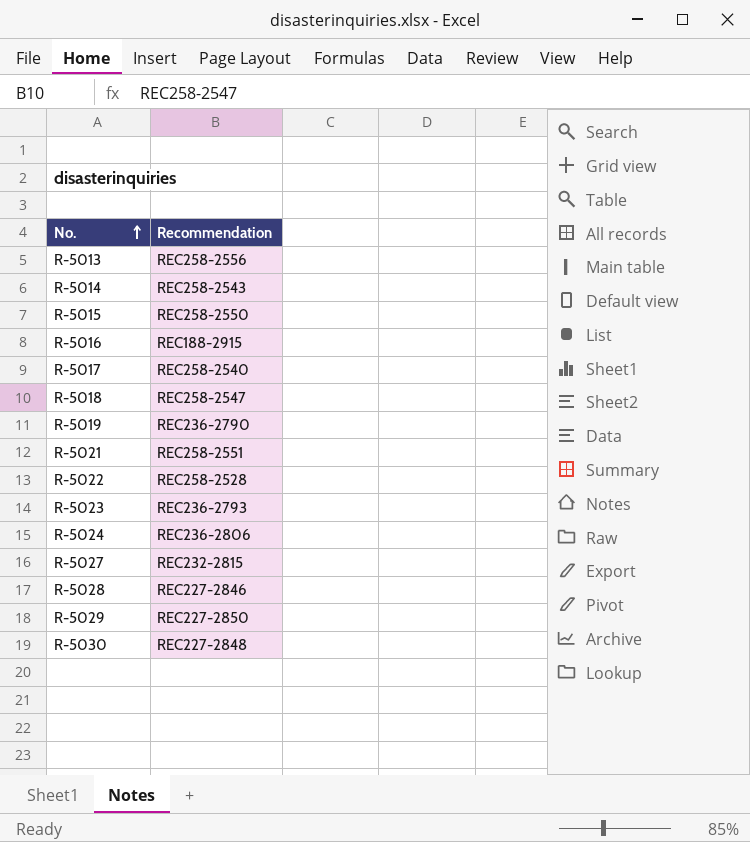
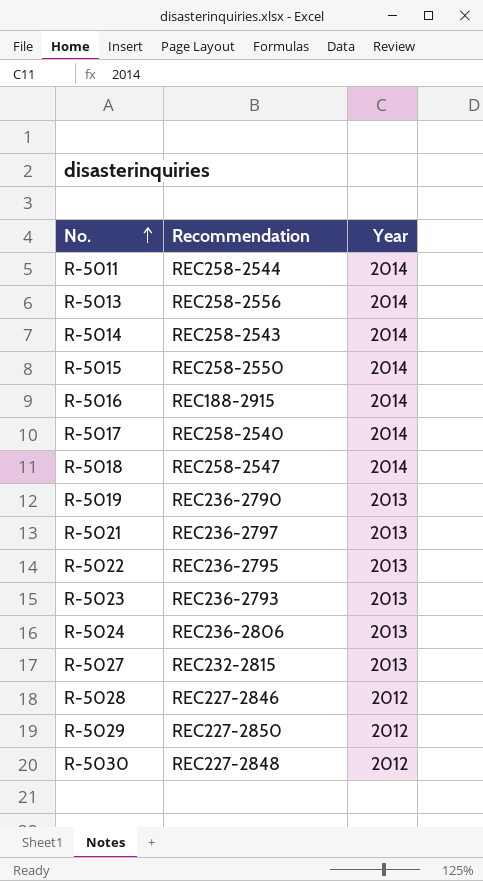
column Year | position: none -> 3
row R-5011: none -> REC258-2544 | 2014
R-5021 | Recommendation: REC258-2551 -> REC236-2797
R-5022 | Recommendation: REC258-2528 -> REC236-2795

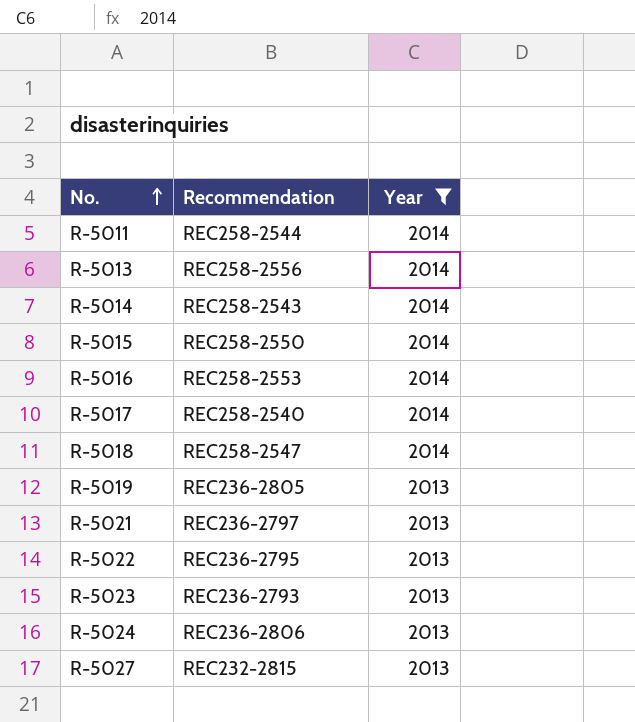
filter: none -> Year != 2012
R-5016 | Recommendation: REC188-2915 -> REC258-2553
R-5019 | Recommendation: REC236-2790 -> REC236-2805

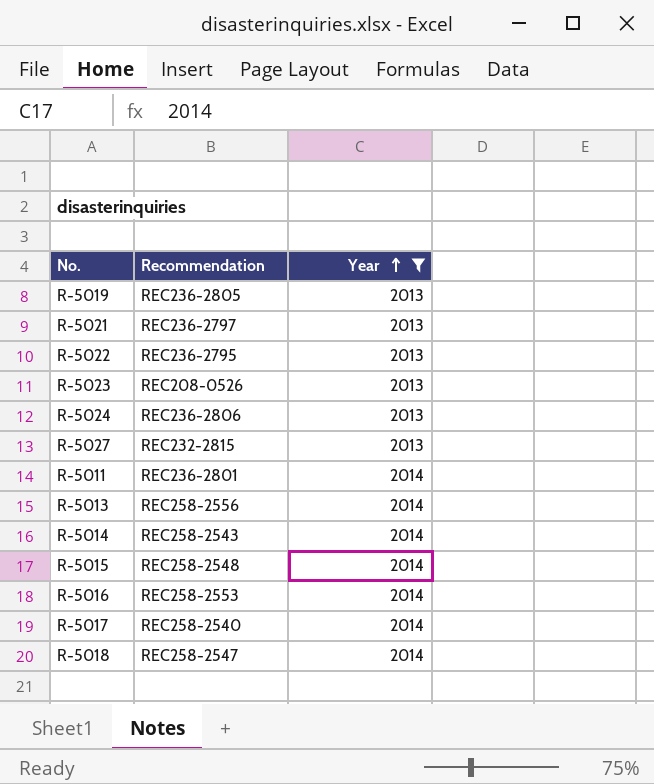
row order: No. ascending -> Year ascending
R-5023 | Recommendation: REC236-2793 -> REC208-0526
R-5011 | Recommendation: REC258-2544 -> REC236-2801
R-5015 | Recommendation: REC258-2550 -> REC258-2548

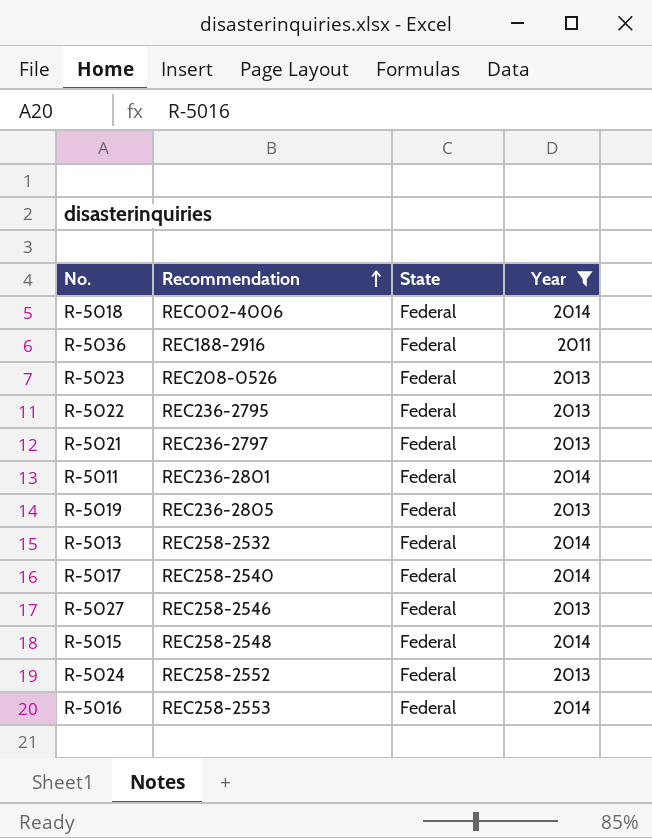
row order: Year ascending -> Recommendation ascending
column State | position: none -> 3
row R-5014: REC258-2543 | 2014 -> none
R-5018 | Recommendation: REC258-2547 -> REC002-4006
row R-5036: none -> REC188-2916 | Federal | 2011
R-5013 | Recommendation: REC258-2556 -> REC258-2532
R-5027 | Recommendation: REC232-2815 -> REC258-2546
R-5024 | Recommendation: REC236-2806 -> REC258-2552

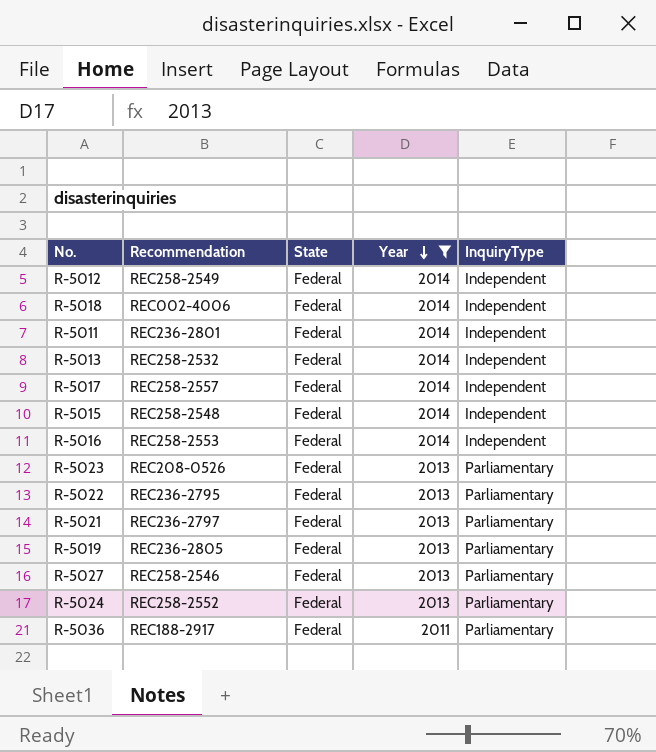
row order: Recommendation ascending -> Year descending
column InquiryType | position: none -> 5
row R-5012: none -> REC258-2549 | Federal | 2014 | Independent
R-5017 | Recommendation: REC258-2540 -> REC258-2557
R-5036 | Recommendation: REC188-2916 -> REC188-2917

